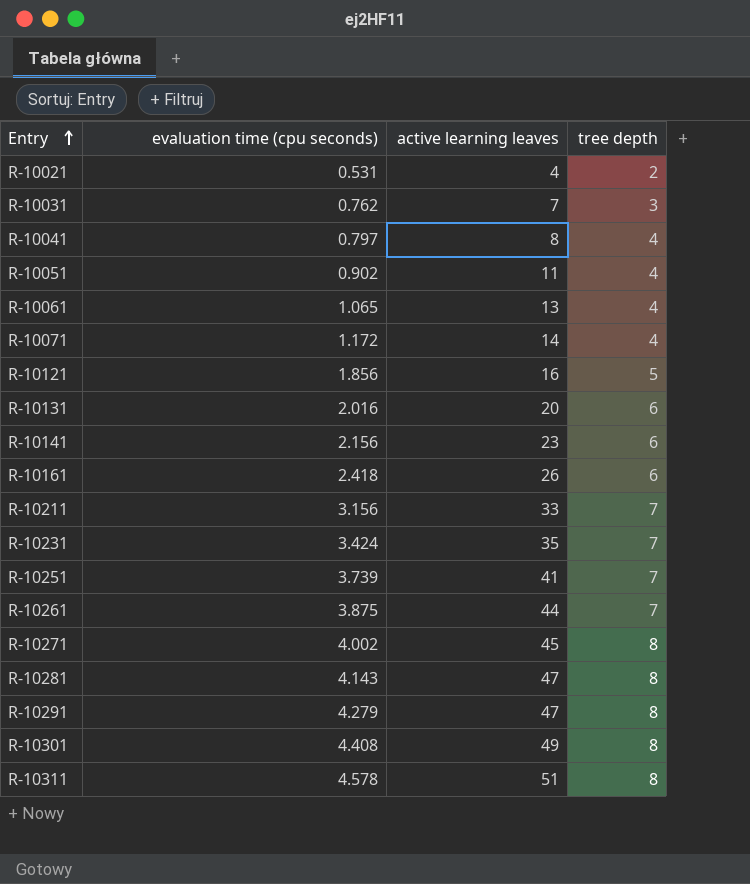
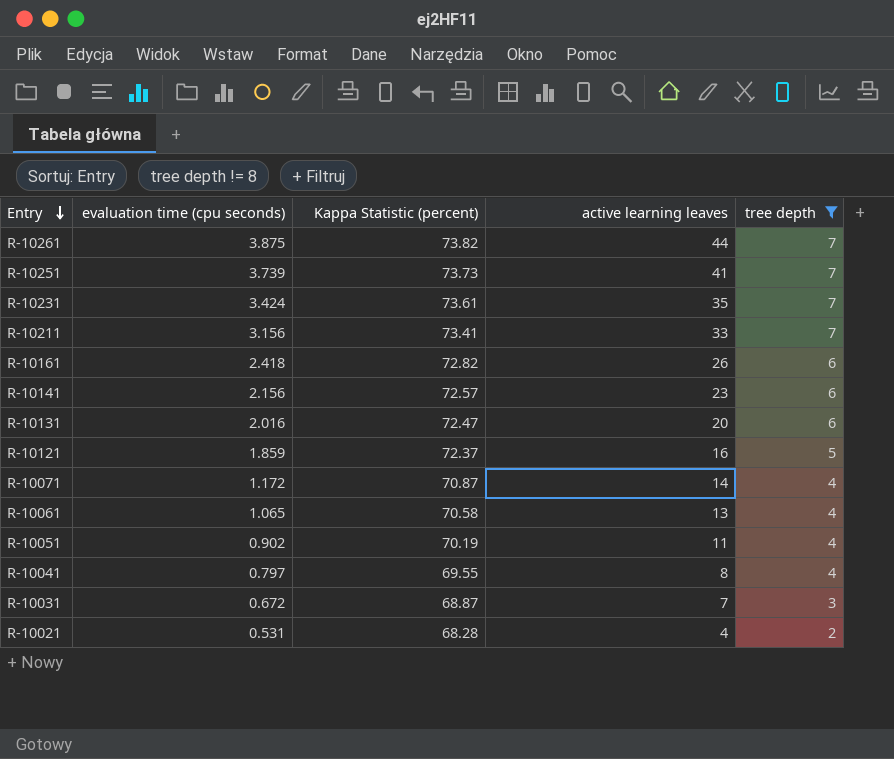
filter: none -> tree depth != 8
row order: Entry ascending -> Entry descending
column Kappa Statistic (percent) | position: none -> 3
R-10121 | evaluation time (cpu seconds): 1.856 -> 1.859
R-10031 | evaluation time (cpu seconds): 0.762 -> 0.672

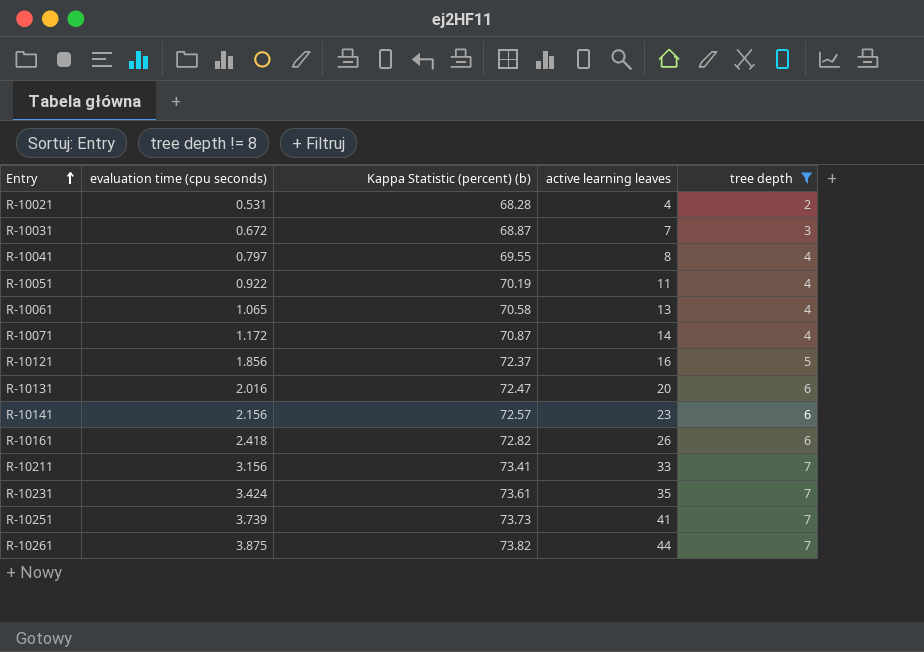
row order: Entry descending -> Entry ascending
column name: Kappa Statistic (percent) -> Kappa Statistic (percent) (b)
R-10051 | evaluation time (cpu seconds): 0.902 -> 0.922
R-10121 | evaluation time (cpu seconds): 1.859 -> 1.856

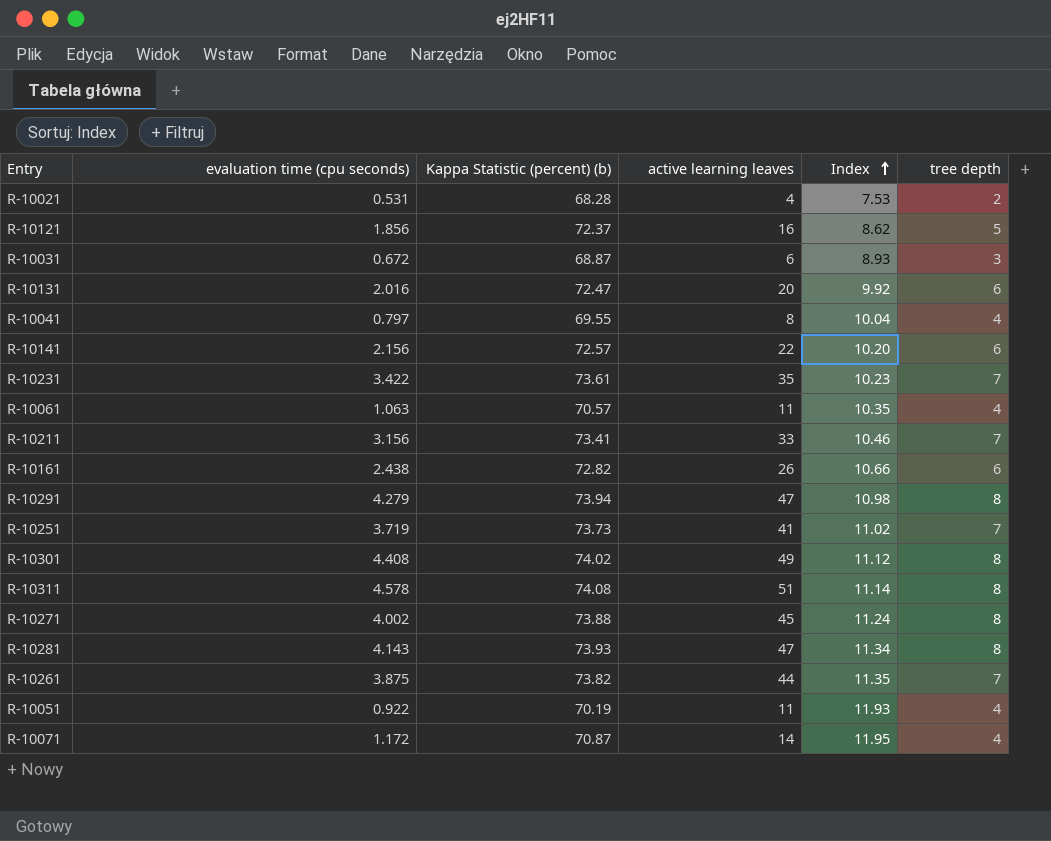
filter: tree depth != 8 -> none
row order: Entry ascending -> Index ascending
column Index | formula: none -> [active learning leaves] / [evaluation time (cpu seconds)]
R-10031 | active learning leaves: 7 -> 6
R-10141 | active learning leaves: 23 -> 22
R-10231 | evaluation time (cpu seconds): 3.424 -> 3.422
R-10061 | evaluation time (cpu seconds): 1.065 -> 1.063
R-10061 | Kappa Statistic (percent) (b): 70.58 -> 70.57
R-10061 | active learning leaves: 13 -> 11
R-10161 | evaluation time (cpu seconds): 2.418 -> 2.438
R-10251 | evaluation time (cpu seconds): 3.739 -> 3.719

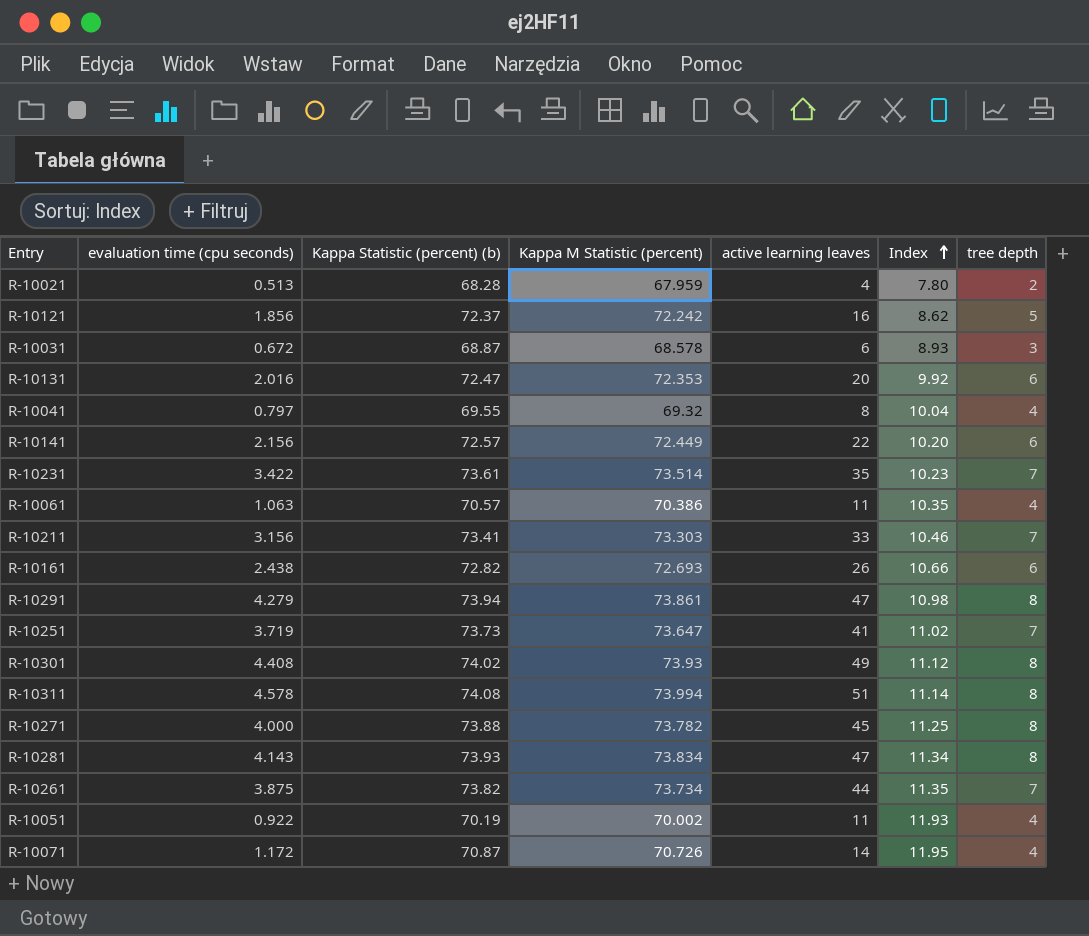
column Kappa M Statistic (percent) | position: none -> 4
R-10021 | evaluation time (cpu seconds): 0.531 -> 0.513
R-10021 | Index: 7.53 -> 7.80
R-10271 | evaluation time (cpu seconds): 4.002 -> 4.000
R-10271 | Index: 11.24 -> 11.25

